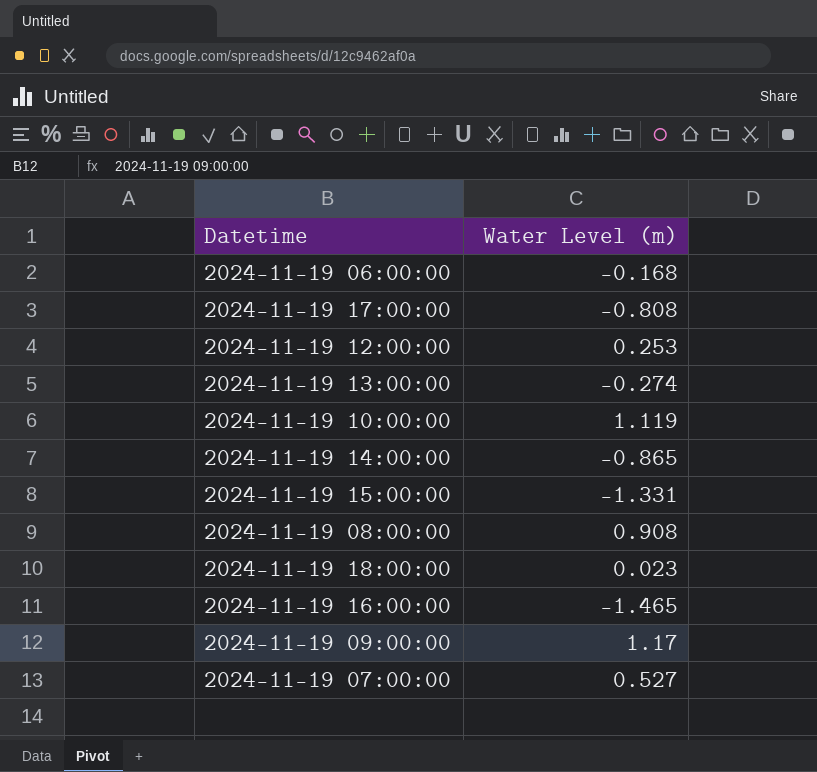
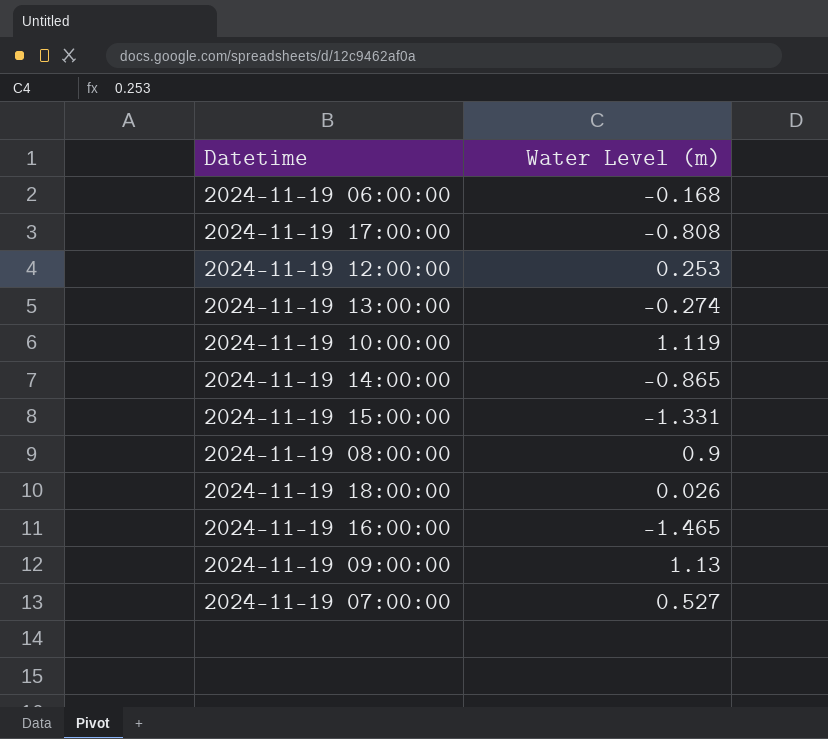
2024-11-19 08:00:00 | Water Level (m): 0.908 -> 0.9
2024-11-19 18:00:00 | Water Level (m): 0.023 -> 0.026
2024-11-19 09:00:00 | Water Level (m): 1.17 -> 1.13

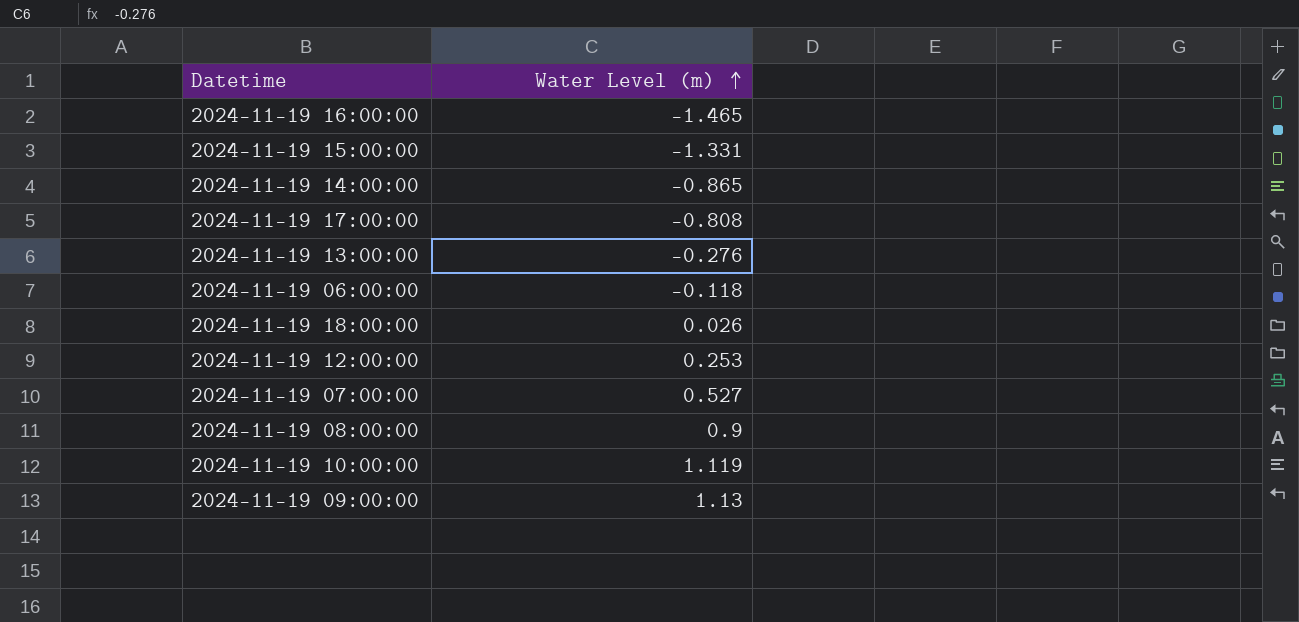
row order: none -> Water Level (m) ascending
2024-11-19 13:00:00 | Water Level (m): -0.274 -> -0.276
2024-11-19 06:00:00 | Water Level (m): -0.168 -> -0.118

